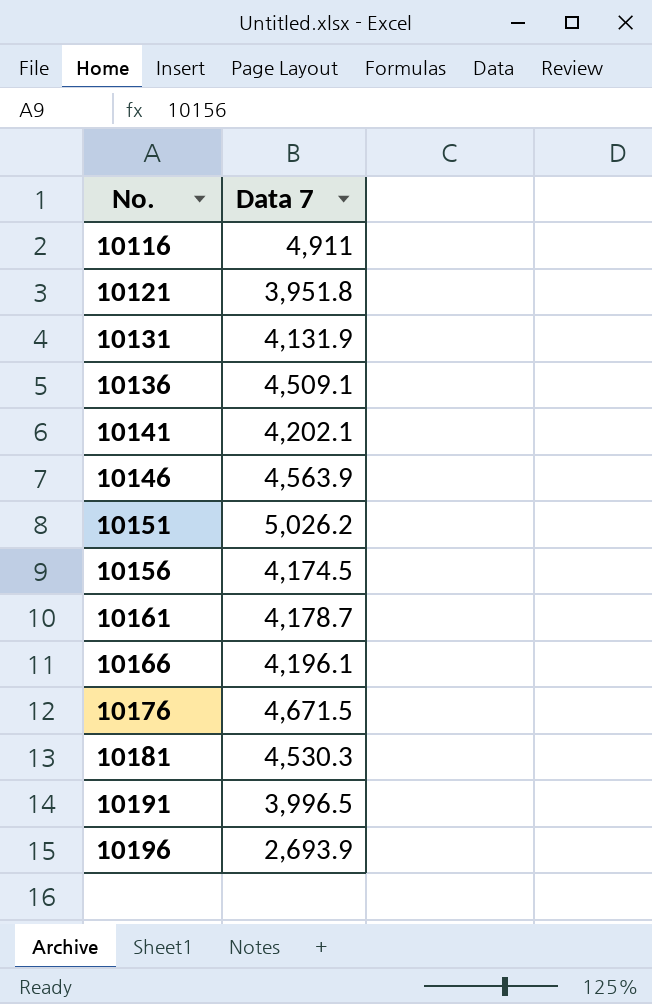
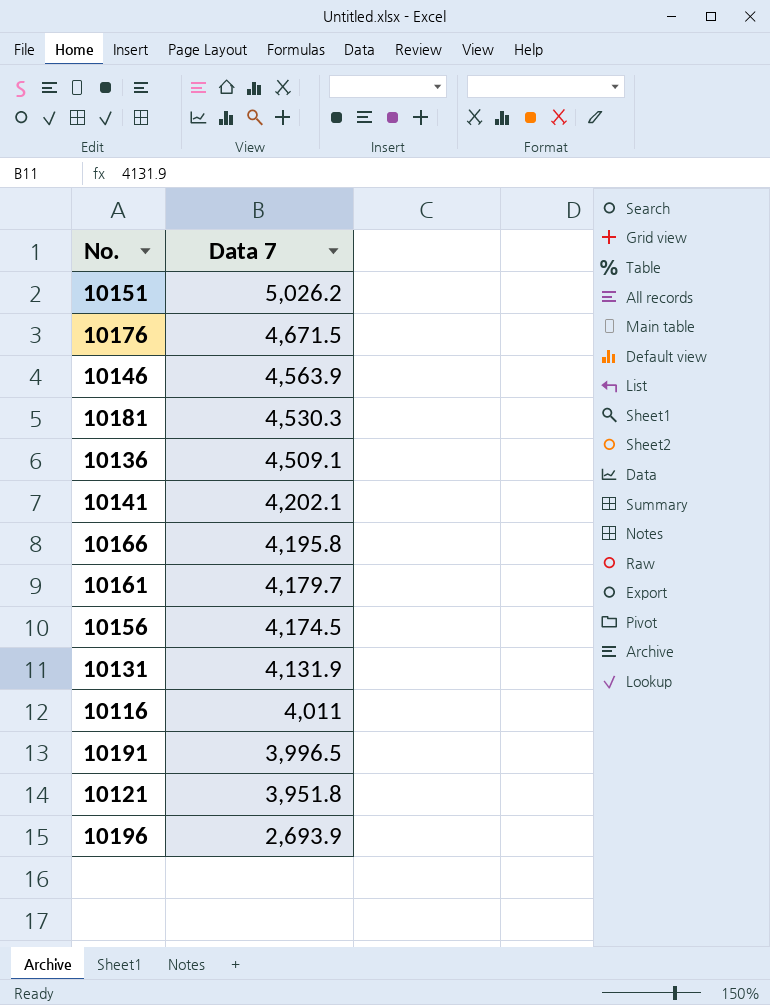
row order: No. ascending -> Data 7 descending
10166 | Data 7: 4,196.1 -> 4,195.8
10161 | Data 7: 4,178.7 -> 4,179.7
10116 | Data 7: 4,911 -> 4,011

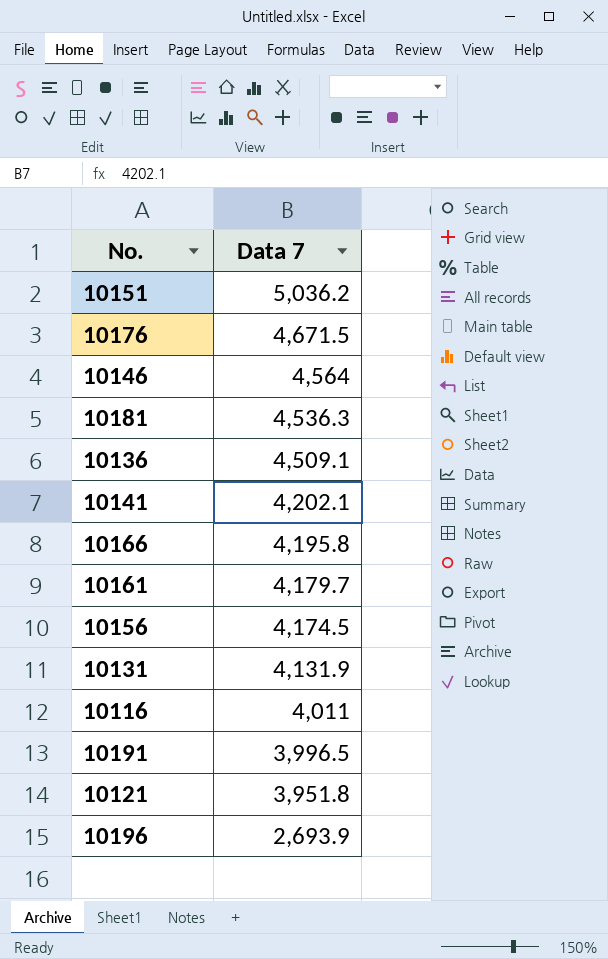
10151 | Data 7: 5,026.2 -> 5,036.2
10146 | Data 7: 4,563.9 -> 4,564
10181 | Data 7: 4,530.3 -> 4,536.3

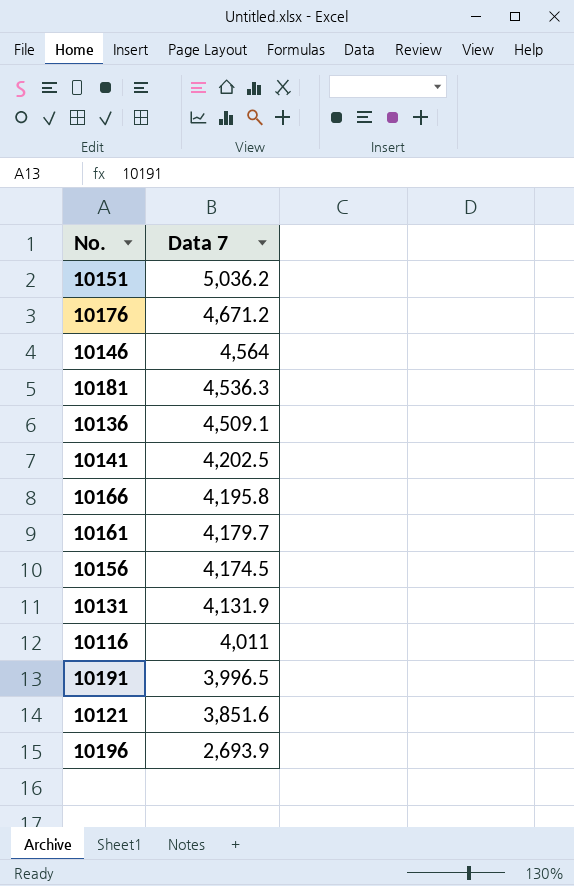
10176 | Data 7: 4,671.5 -> 4,671.2
10141 | Data 7: 4,202.1 -> 4,202.5
10121 | Data 7: 3,951.8 -> 3,851.6

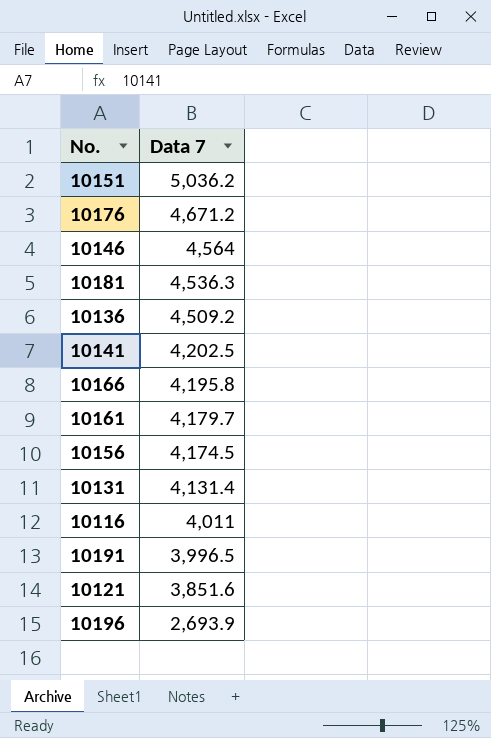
10136 | Data 7: 4,509.1 -> 4,509.2
10131 | Data 7: 4,131.9 -> 4,131.4

